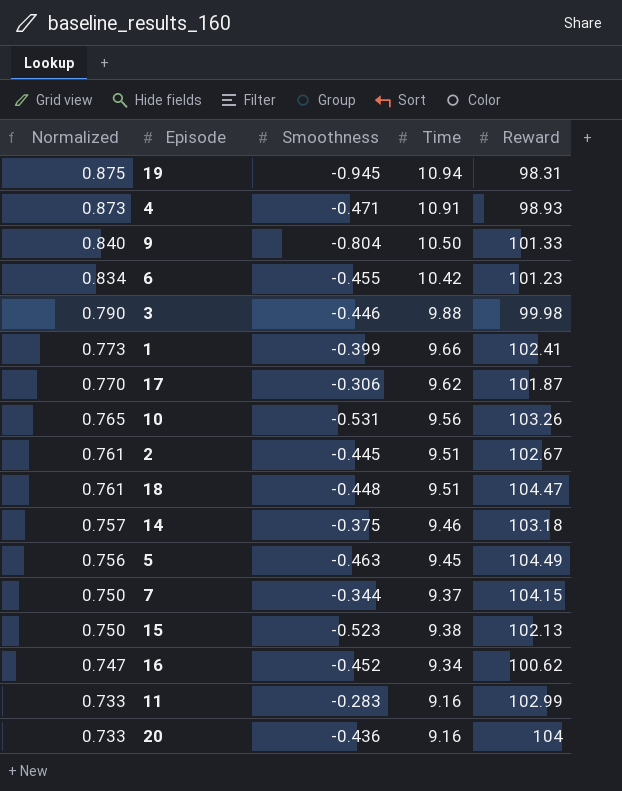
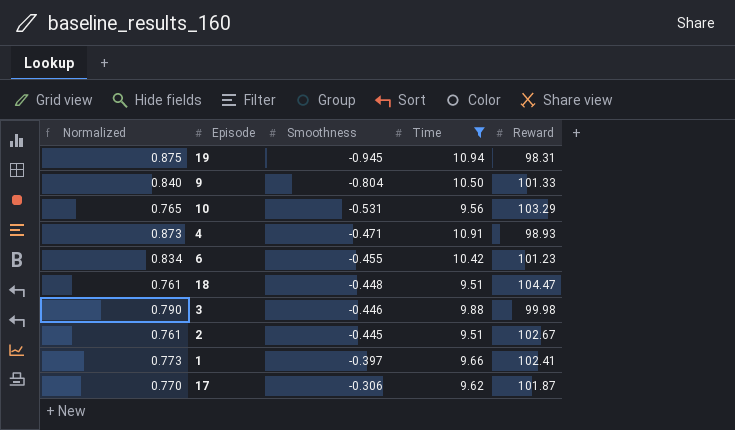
filter: none -> Time >= 9.51
row order: Normalized descending -> Smoothness ascending
10 | Reward: 103.26 -> 103.29
1 | Smoothness: -0.399 -> -0.397

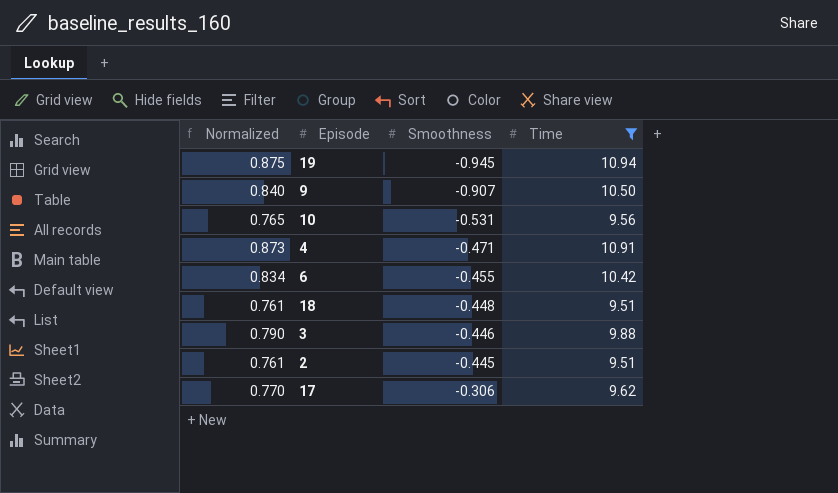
column Reward | position: 5 -> none
row 1: 0.773 | -0.397 | 9.66 | 102.41 -> none
9 | Smoothness: -0.804 -> -0.907

